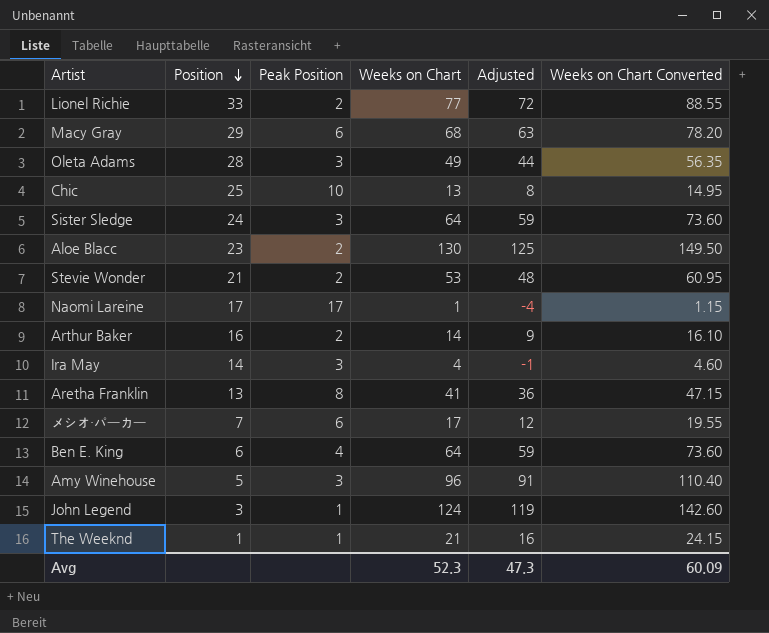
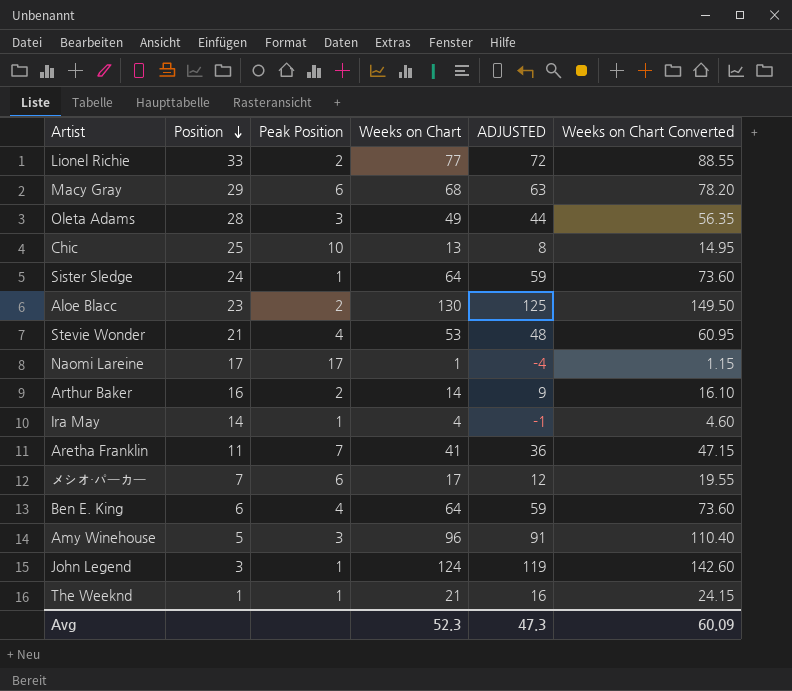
column name: Adjusted -> ADJUSTED
Sister Sledge | Peak Position: 3 -> 1
Stevie Wonder | Peak Position: 2 -> 4
Ira May | Peak Position: 3 -> 1
Aretha Franklin | Position: 13 -> 11
Aretha Franklin | Peak Position: 8 -> 7

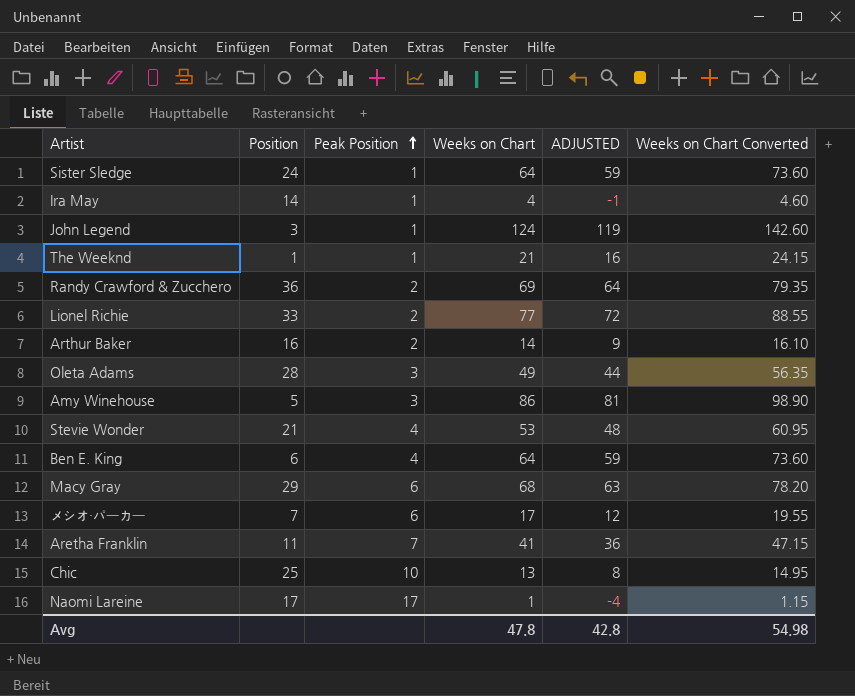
row order: Position descending -> Peak Position ascending
row Aloe Blacc: 23 | 2 | 130 | 125 | 149.50 -> none
row Randy Crawford & Zucchero: none -> 36 | 2 | 69 | 64 | 79.35
Amy Winehouse | Weeks on Chart: 96 -> 86
Amy Winehouse | ADJUSTED: 91 -> 81
Amy Winehouse | Weeks on Chart Converted: 110.40 -> 98.90
Avg | Weeks on Chart: 52.3 -> 47.8
Avg | ADJUSTED: 47.3 -> 42.8
Avg | Weeks on Chart Converted: 60.09 -> 54.98

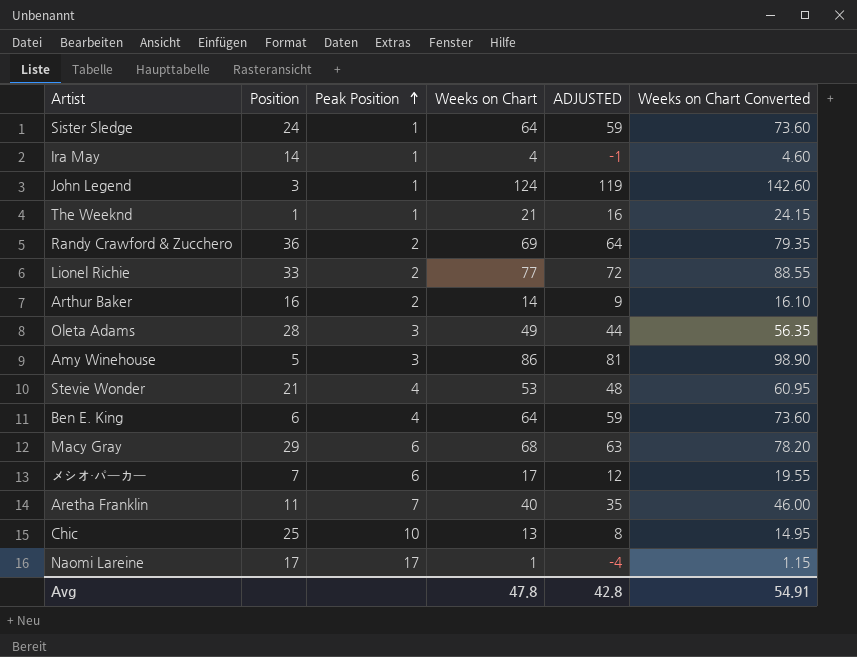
Aretha Franklin | Weeks on Chart: 41 -> 40
Aretha Franklin | ADJUSTED: 36 -> 35
Aretha Franklin | Weeks on Chart Converted: 47.15 -> 46.00
Avg | Weeks on Chart Converted: 54.98 -> 54.91

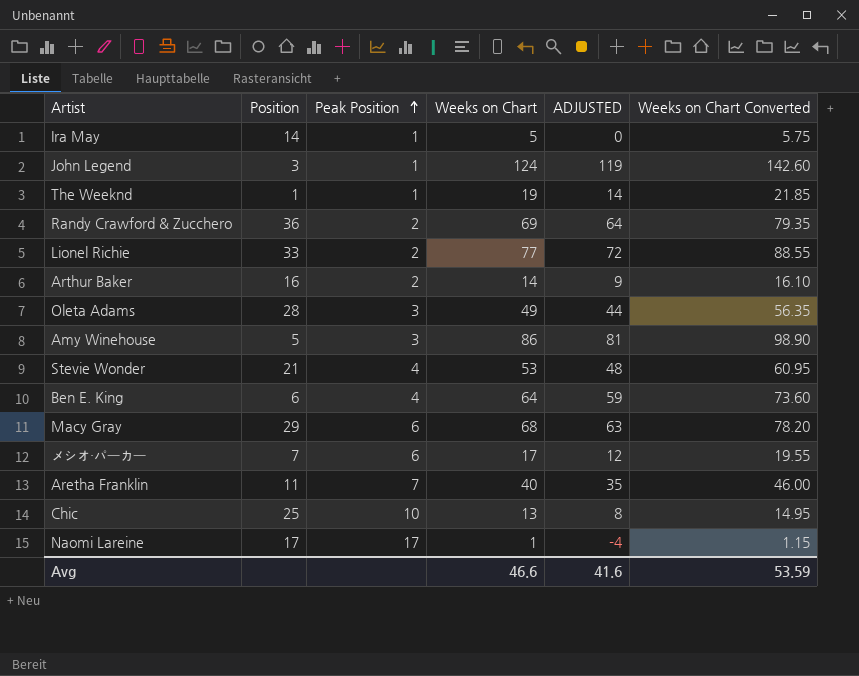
row Sister Sledge: 24 | 1 | 64 | 59 | 73.60 -> none
Ira May | Weeks on Chart: 4 -> 5
Ira May | ADJUSTED: -1 -> 0
Ira May | Weeks on Chart Converted: 4.60 -> 5.75
The Weeknd | Weeks on Chart: 21 -> 19
The Weeknd | ADJUSTED: 16 -> 14
The Weeknd | Weeks on Chart Converted: 24.15 -> 21.85
Avg | Weeks on Chart: 47.8 -> 46.6
Avg | ADJUSTED: 42.8 -> 41.6
Avg | Weeks on Chart Converted: 54.91 -> 53.59

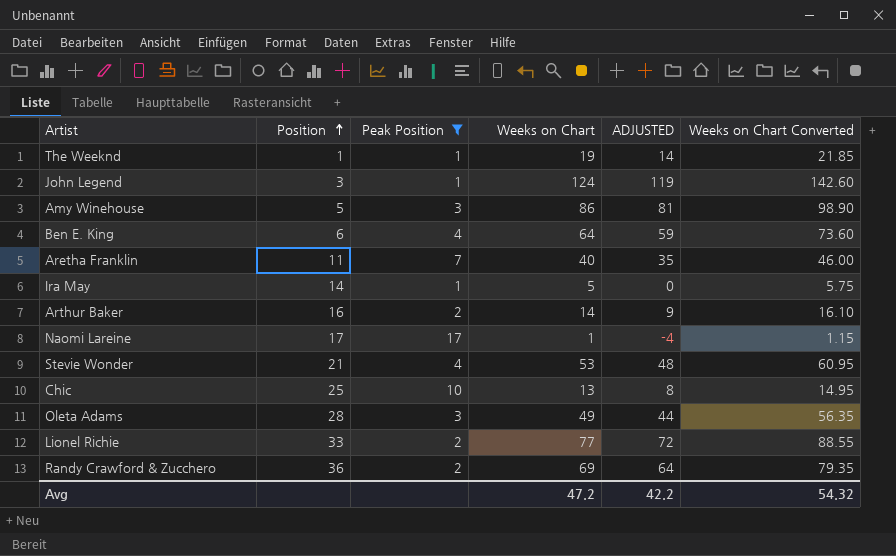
filter: none -> Peak Position != 6
row order: Peak Position ascending -> Position ascending
Avg | Weeks on Chart: 46.6 -> 47.2
Avg | ADJUSTED: 41.6 -> 42.2
Avg | Weeks on Chart Converted: 53.59 -> 54.32

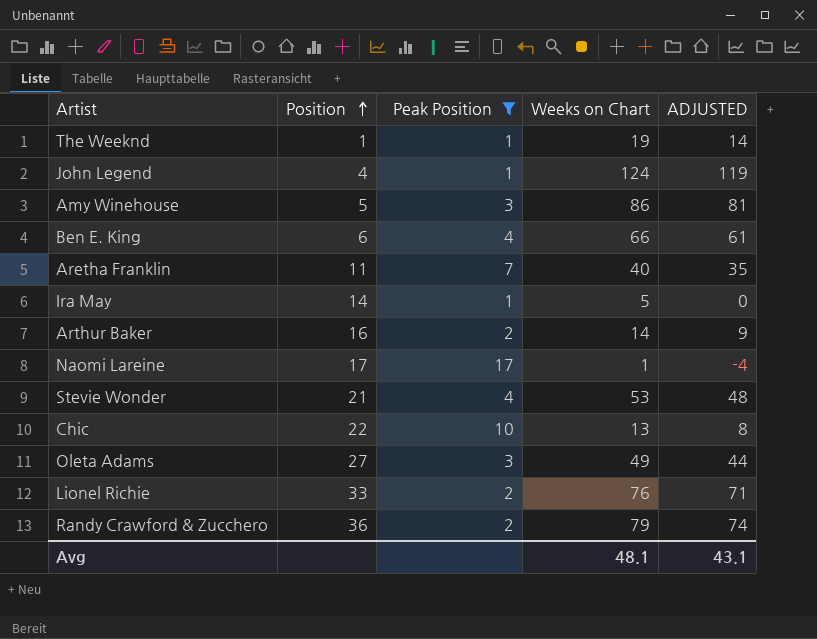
column Weeks on Chart Converted | formula: [Weeks on Chart] * 1.15 -> none
John Legend | Position: 3 -> 4
Ben E. King | Weeks on Chart: 64 -> 66
Ben E. King | ADJUSTED: 59 -> 61
Chic | Position: 25 -> 22
Oleta Adams | Position: 28 -> 27
Lionel Richie | Weeks on Chart: 77 -> 76
Lionel Richie | ADJUSTED: 72 -> 71
Randy Crawford & Zucchero | Weeks on Chart: 69 -> 79
Randy Crawford & Zucchero | ADJUSTED: 64 -> 74
Avg | Weeks on Chart: 47.2 -> 48.1
Avg | ADJUSTED: 42.2 -> 43.1

